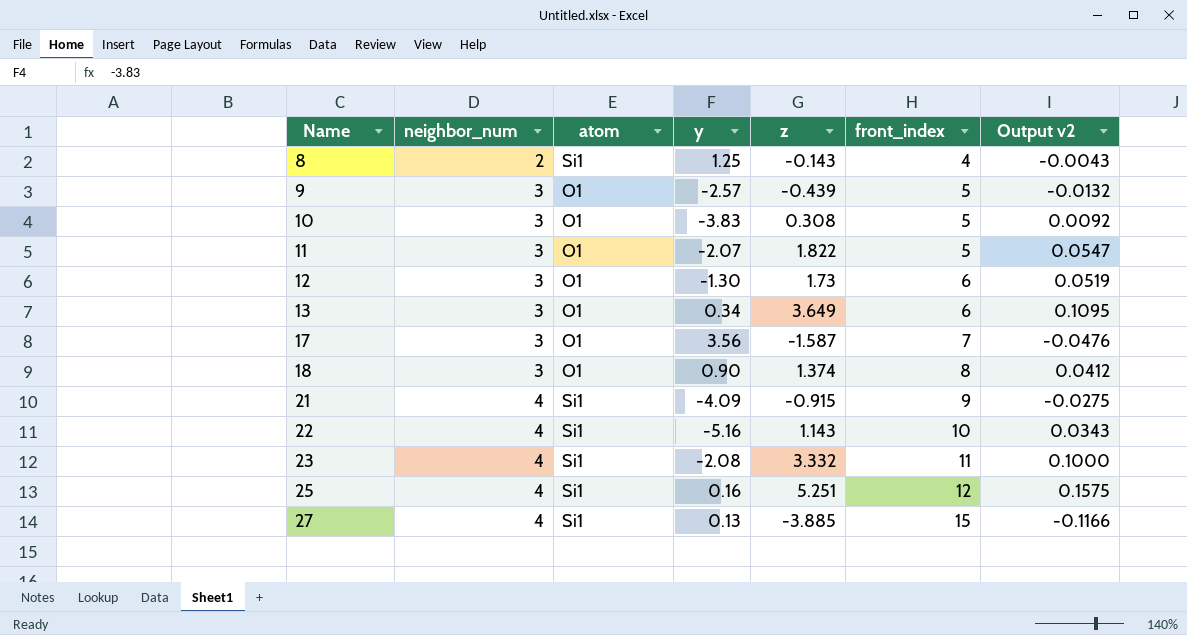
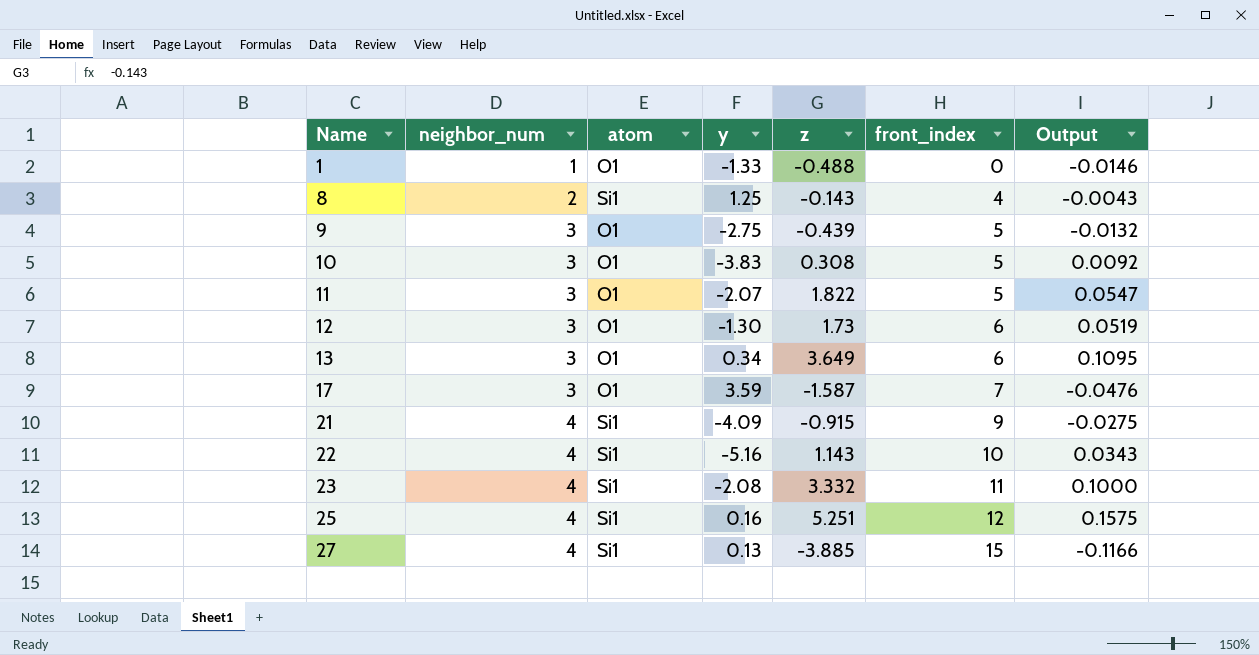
column name: Output v2 -> Output
row 18: 3 | O1 | 0.90 | 1.374 | 8 | 0.0412 -> none
row 1: none -> 1 | O1 | -1.33 | -0.488 | 0 | -0.0146
9 | y: -2.57 -> -2.75
17 | y: 3.56 -> 3.59

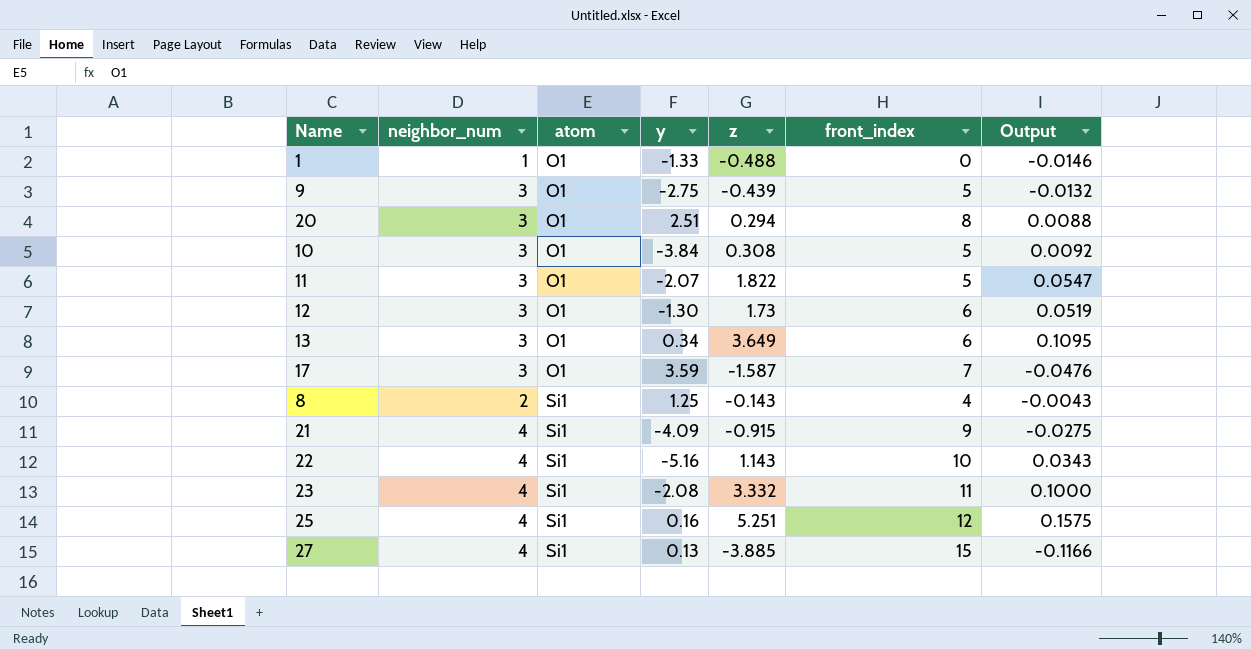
row order: Name ascending -> atom ascending
row 20: none -> 3 | O1 | 2.51 | 0.294 | 8 | 0.0088
10 | y: -3.83 -> -3.84

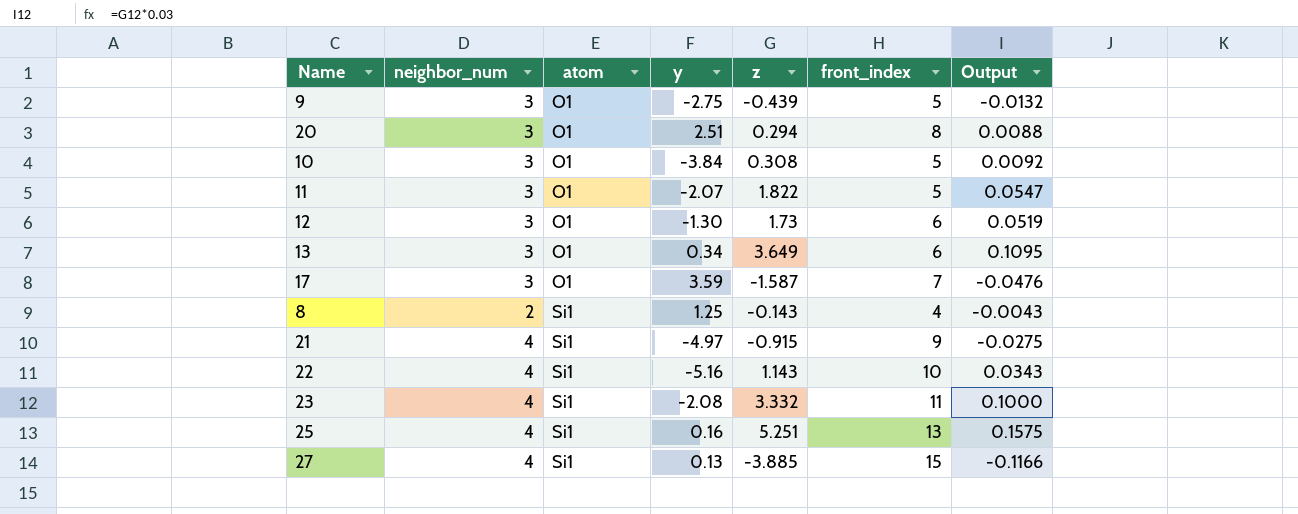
row 1: 1 | O1 | -1.33 | -0.488 | 0 | -0.0146 -> none
21 | y: -4.09 -> -4.97
25 | front_index: 12 -> 13

